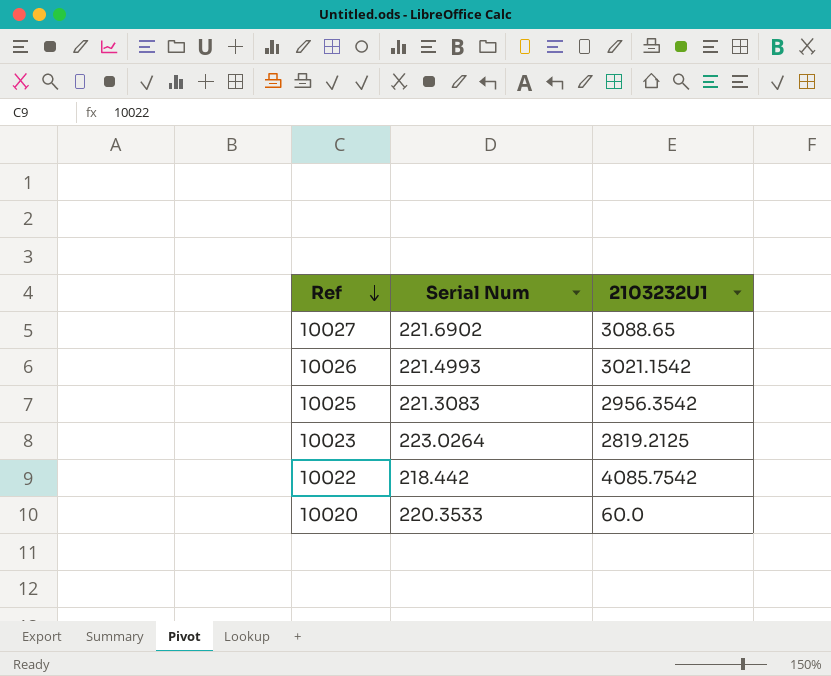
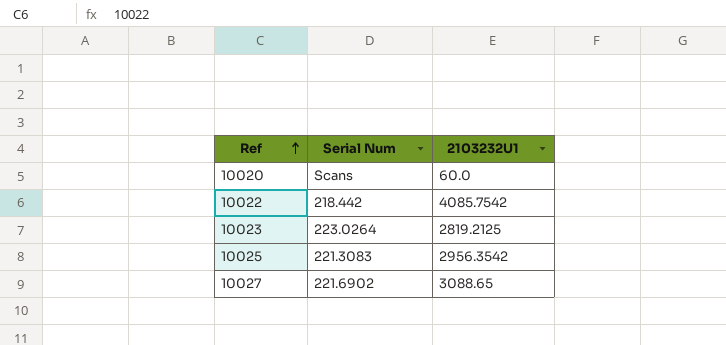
row order: Ref descending -> Ref ascending
row 10026: 221.4993 | 3021.1542 -> none
10020 | Serial Num: 220.3533 -> Scans

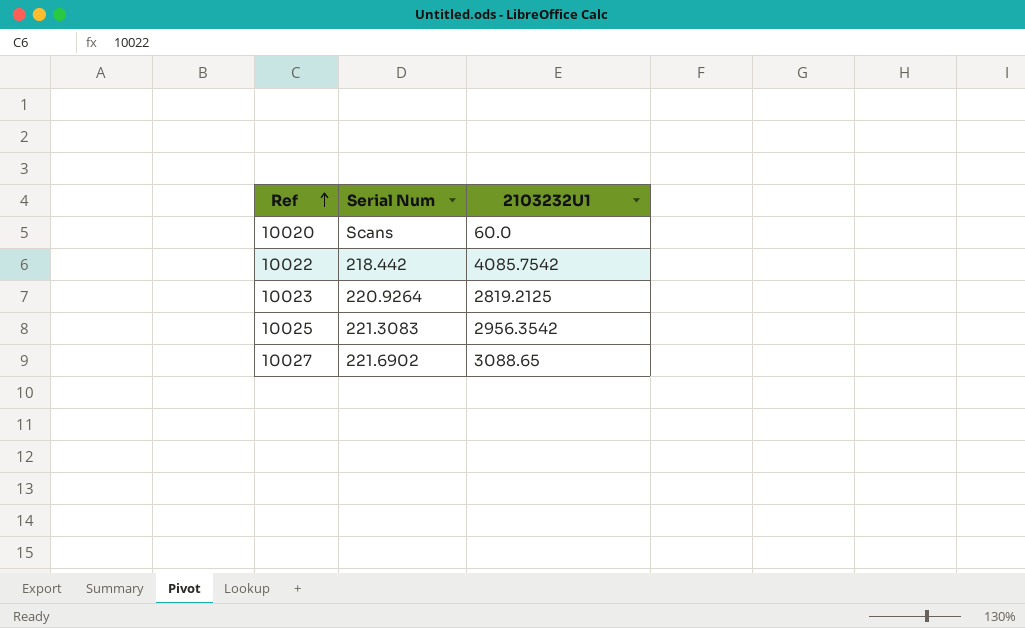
10023 | Serial Num: 223.0264 -> 220.9264

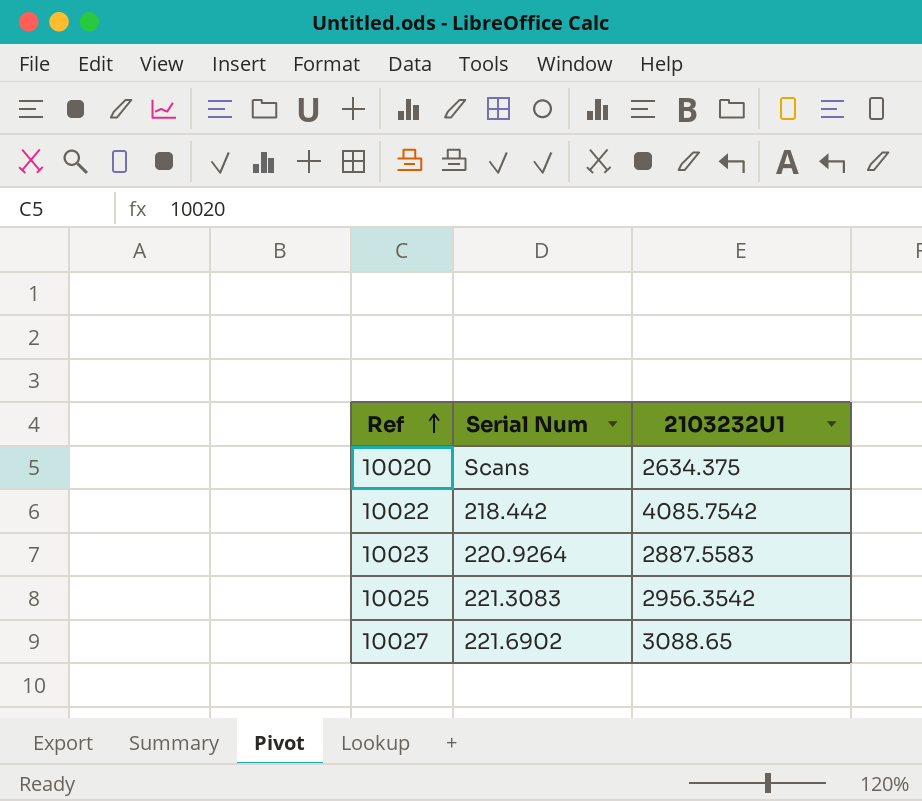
10020 | 2103232U1: 60.0 -> 2634.375
10023 | 2103232U1: 2819.2125 -> 2887.5583

